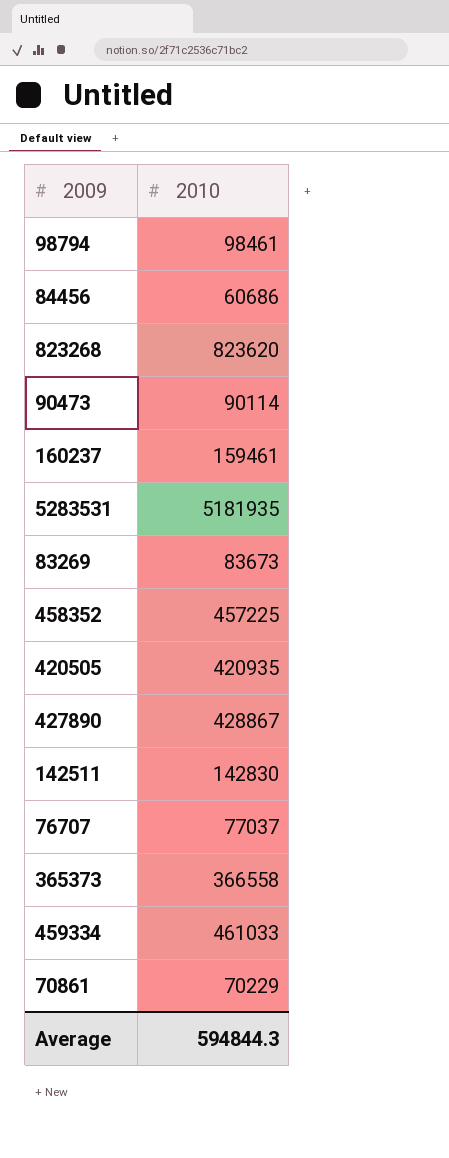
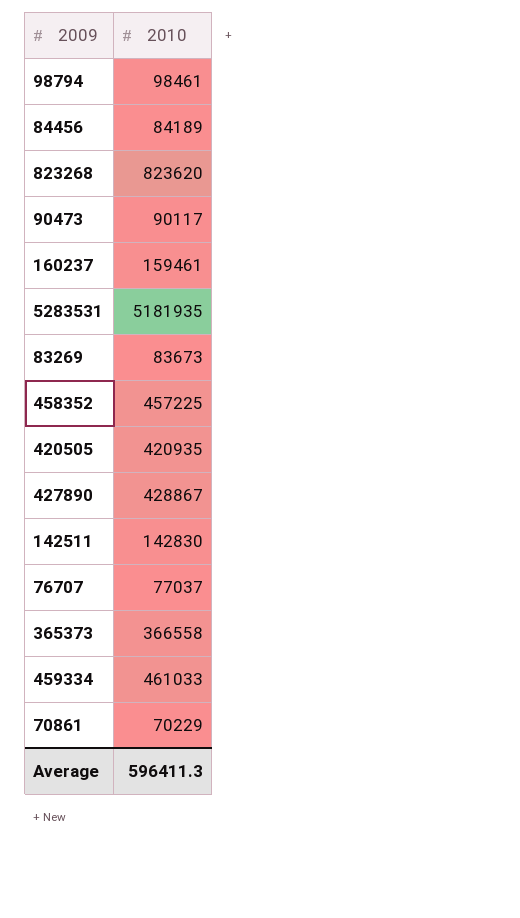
84456 | 2010: 60686 -> 84189
90473 | 2010: 90114 -> 90117
Average | 2010: 594844.3 -> 596411.3

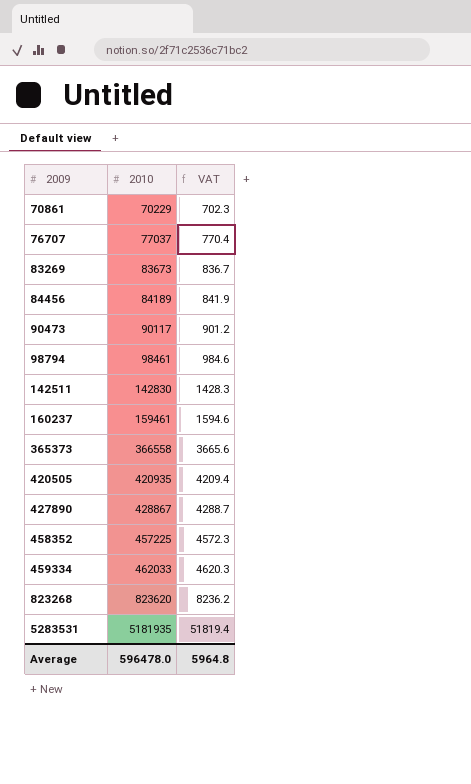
row order: none -> 2009 ascending
column VAT | formula: none -> [2010] * 0.01
459334 | 2010: 461033 -> 462033
Average | 2010: 596411.3 -> 596478.0

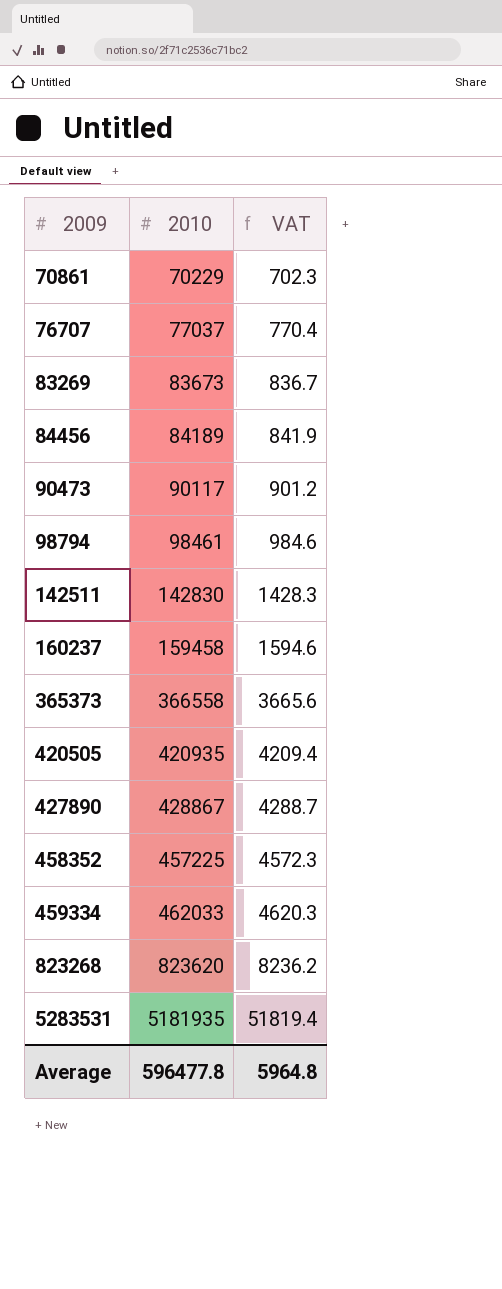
160237 | 2010: 159461 -> 159458
Average | 2010: 596478.0 -> 596477.8

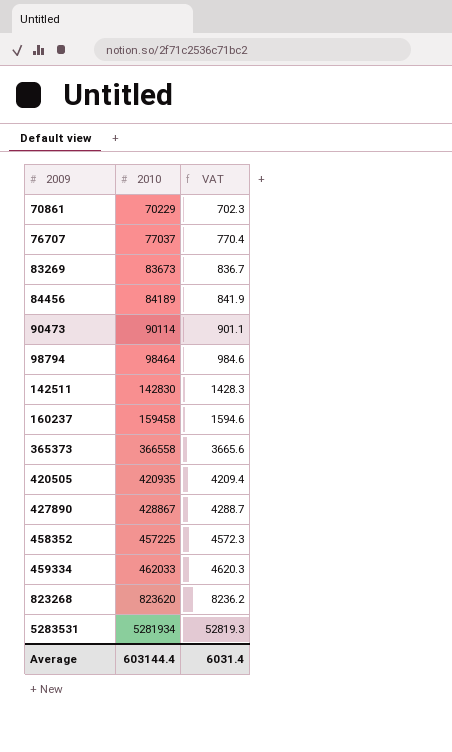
90473 | 2010: 90117 -> 90114
90473 | VAT: 901.2 -> 901.1
98794 | 2010: 98461 -> 98464
5283531 | 2010: 5181935 -> 5281934
5283531 | VAT: 51819.4 -> 52819.3
Average | 2010: 596477.8 -> 603144.4
Average | VAT: 5964.8 -> 6031.4

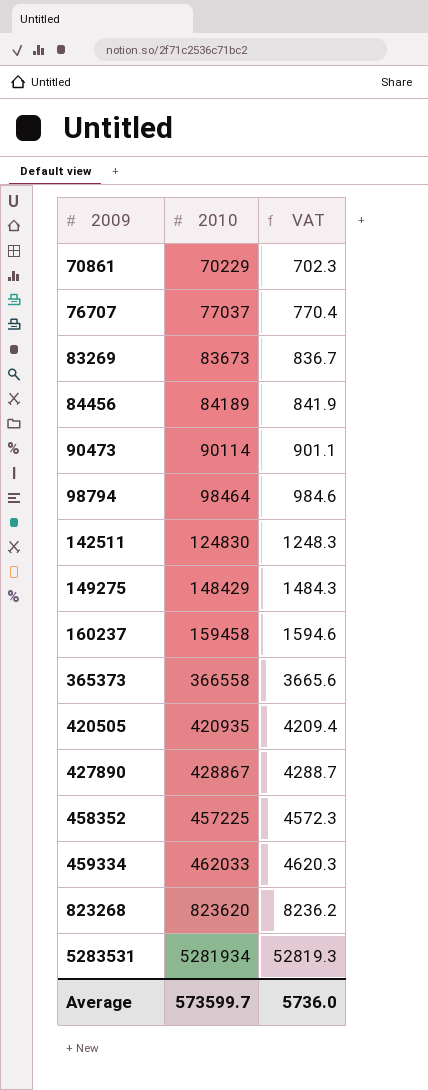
142511 | 2010: 142830 -> 124830
142511 | VAT: 1428.3 -> 1248.3
row 149275: none -> 148429 | 1484.3
Average | 2010: 603144.4 -> 573599.7
Average | VAT: 6031.4 -> 5736.0

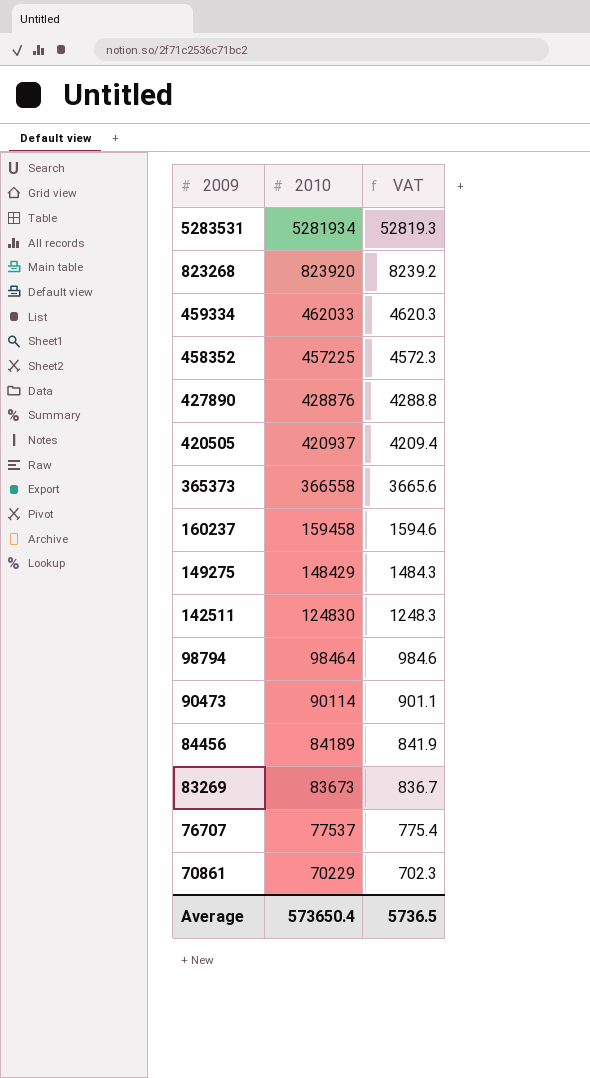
row order: 2009 ascending -> 2009 descending
823268 | 2010: 823620 -> 823920
823268 | VAT: 8236.2 -> 8239.2
427890 | 2010: 428867 -> 428876
427890 | VAT: 4288.7 -> 4288.8
420505 | 2010: 420935 -> 420937
76707 | 2010: 77037 -> 77537
76707 | VAT: 770.4 -> 775.4
Average | 2010: 573599.7 -> 573650.4
Average | VAT: 5736.0 -> 5736.5

